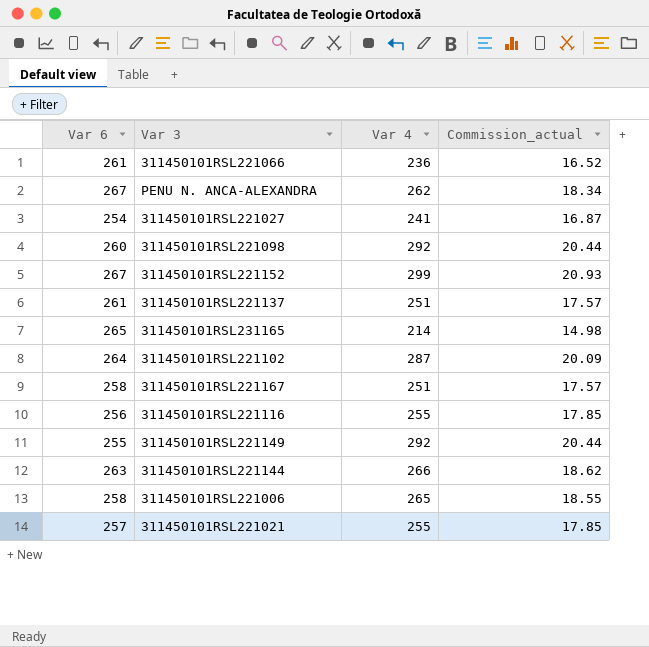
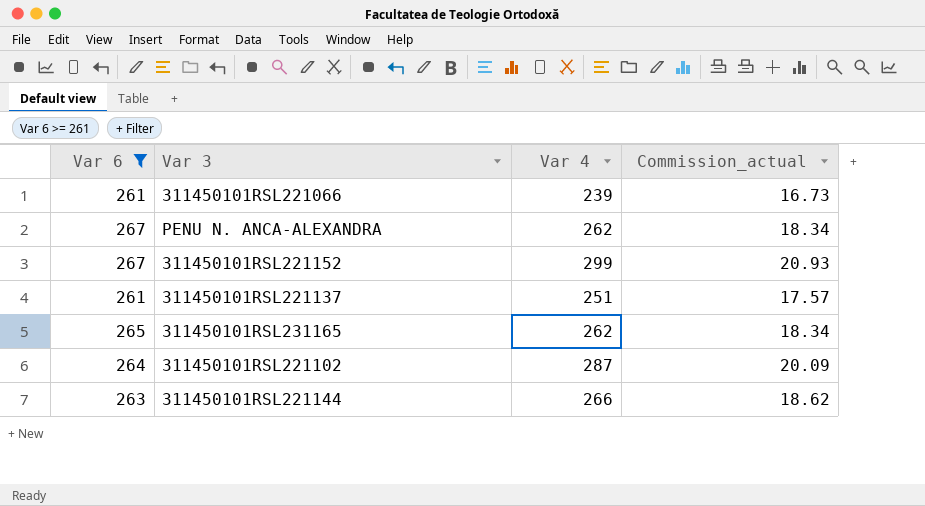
filter: none -> Var 6 >= 261
311450101RSL221066 | Var 4: 236 -> 239
311450101RSL221066 | Commission_actual: 16.52 -> 16.73
311450101RSL231165 | Var 4: 214 -> 262
311450101RSL231165 | Commission_actual: 14.98 -> 18.34

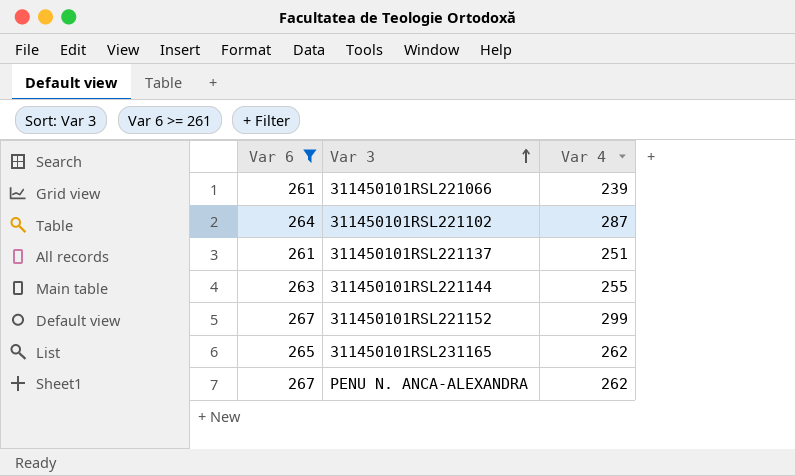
row order: none -> Var 3 ascending
column Commission_actual | formula: [Var 4] * 0.07 -> none
311450101RSL221144 | Var 4: 266 -> 255

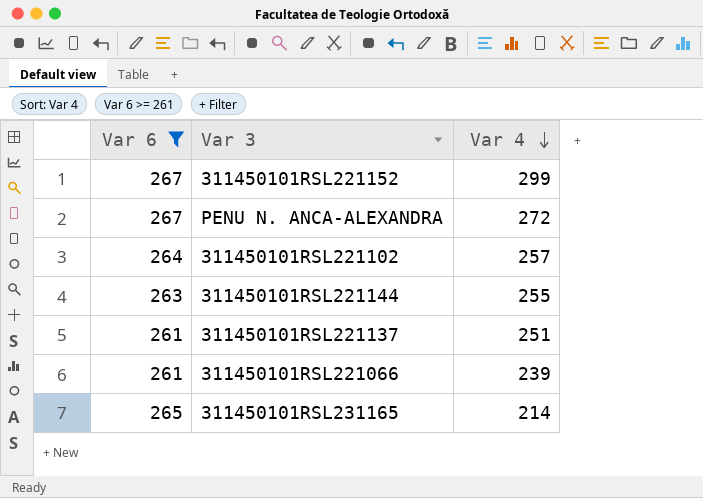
row order: Var 3 ascending -> Var 4 descending
PENU N. ANCA-ALEXANDRA | Var 4: 262 -> 272
311450101RSL221102 | Var 4: 287 -> 257
311450101RSL231165 | Var 4: 262 -> 214

